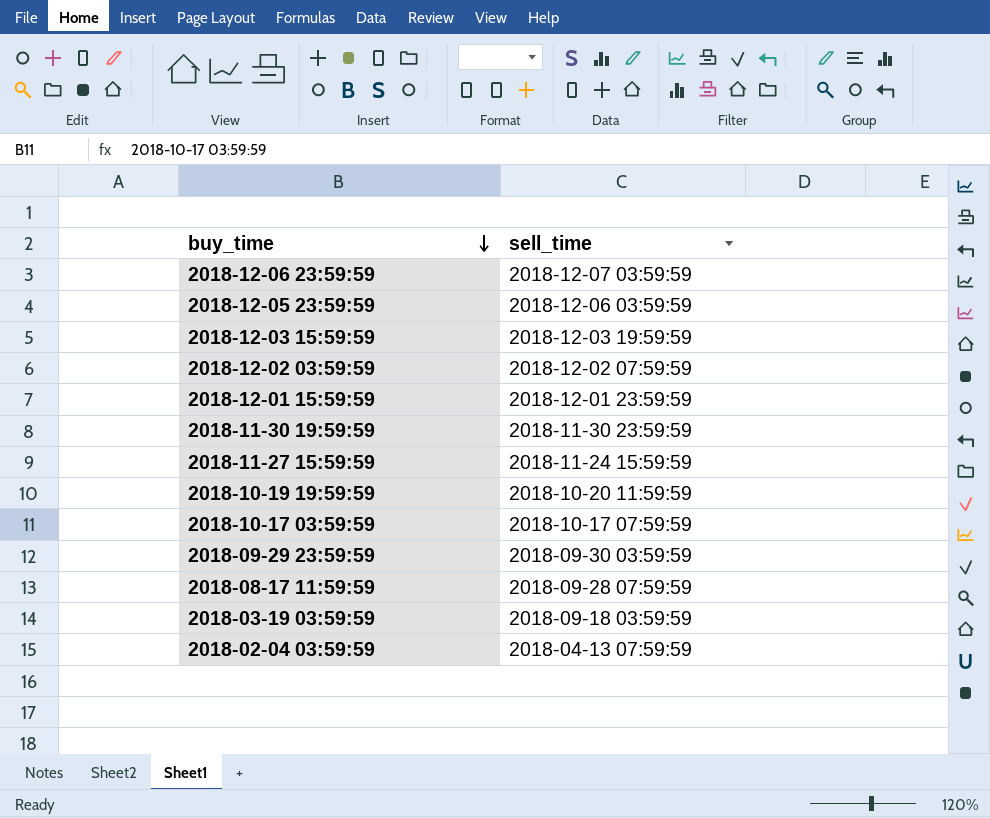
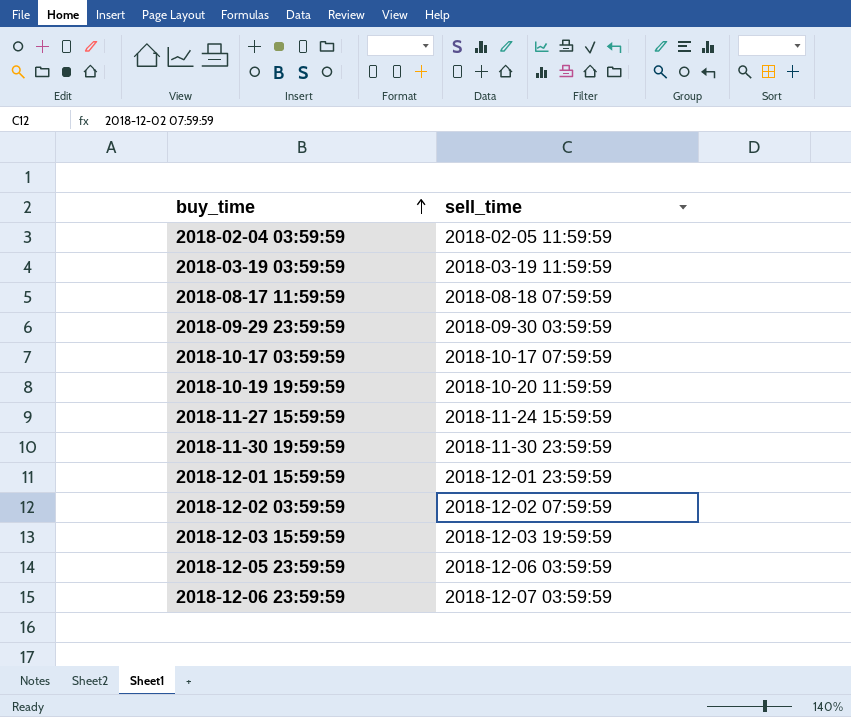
row order: buy_time descending -> buy_time ascending
2018-02-04 03:59:59 | sell_time: 2018-04-13 07:59:59 -> 2018-02-05 11:59:59
2018-03-19 03:59:59 | sell_time: 2018-09-18 03:59:59 -> 2018-03-19 11:59:59
2018-08-17 11:59:59 | sell_time: 2018-09-28 07:59:59 -> 2018-08-18 07:59:59

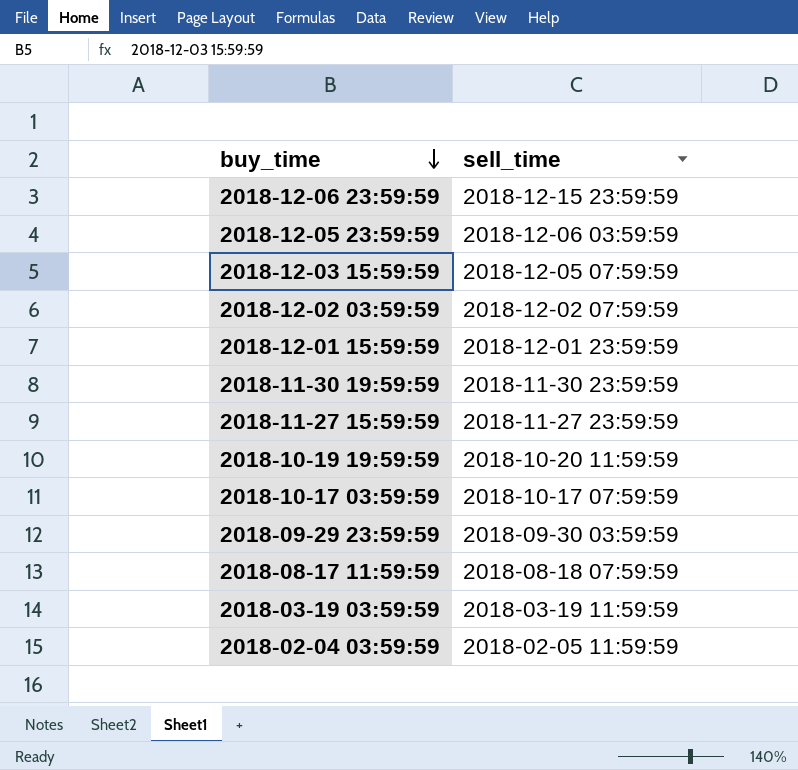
row order: buy_time ascending -> buy_time descending
2018-12-06 23:59:59 | sell_time: 2018-12-07 03:59:59 -> 2018-12-15 23:59:59
2018-12-03 15:59:59 | sell_time: 2018-12-03 19:59:59 -> 2018-12-05 07:59:59
2018-11-27 15:59:59 | sell_time: 2018-11-24 15:59:59 -> 2018-11-27 23:59:59

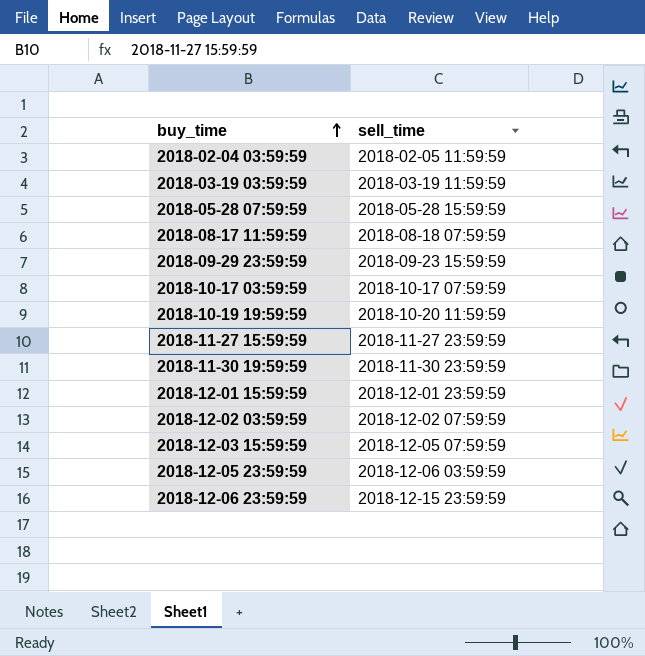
row order: buy_time descending -> buy_time ascending
row 2018-05-28 07:59:59: none -> 2018-05-28 15:59:59
2018-09-29 23:59:59 | sell_time: 2018-09-30 03:59:59 -> 2018-09-23 15:59:59

